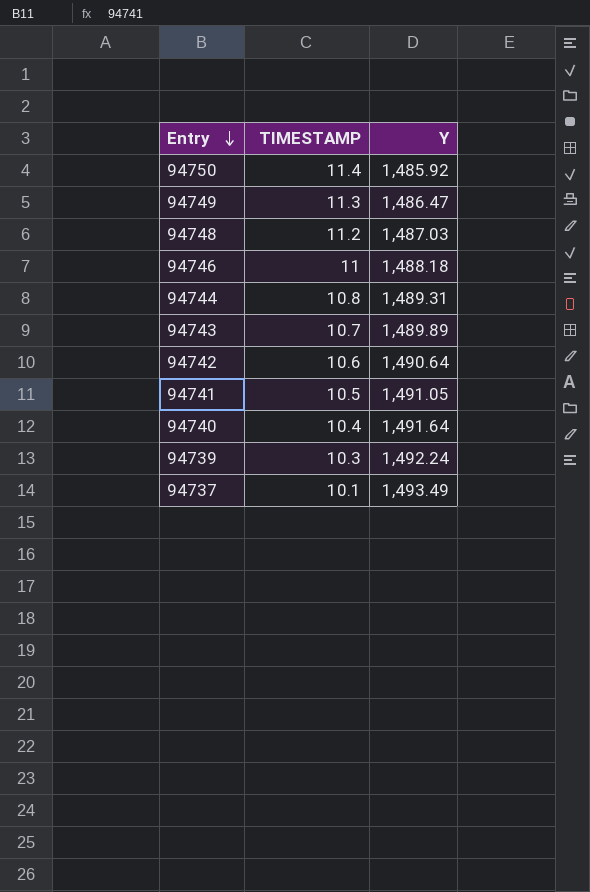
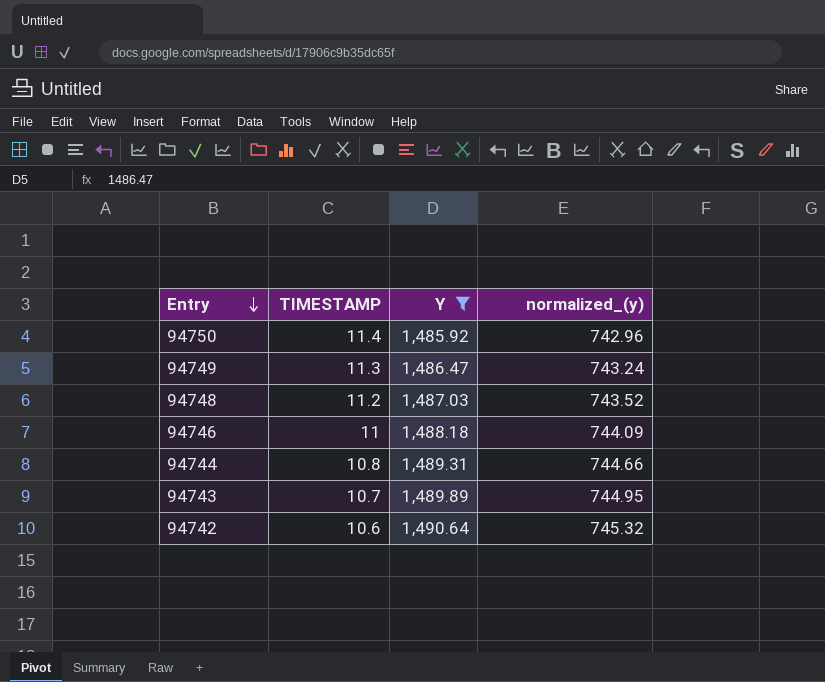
filter: none -> Y <= 1,490.64
column normalized_(y) | formula: none -> [Y] * 0.5

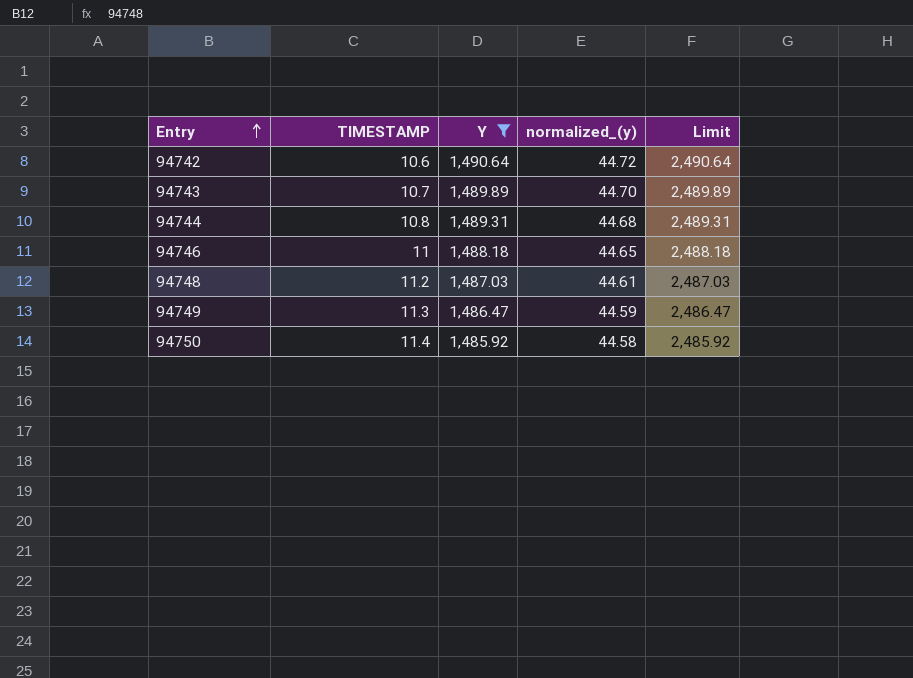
row order: Entry descending -> Entry ascending
column normalized_(y) | formula: [Y] * 0.5 -> [Y] * 0.03
column Limit | formula: none -> [Y] + 1000

